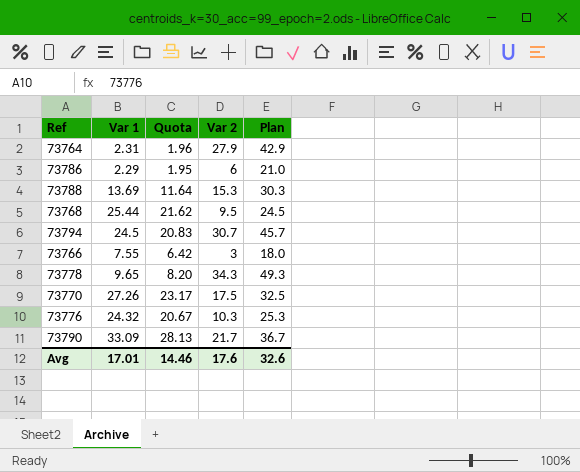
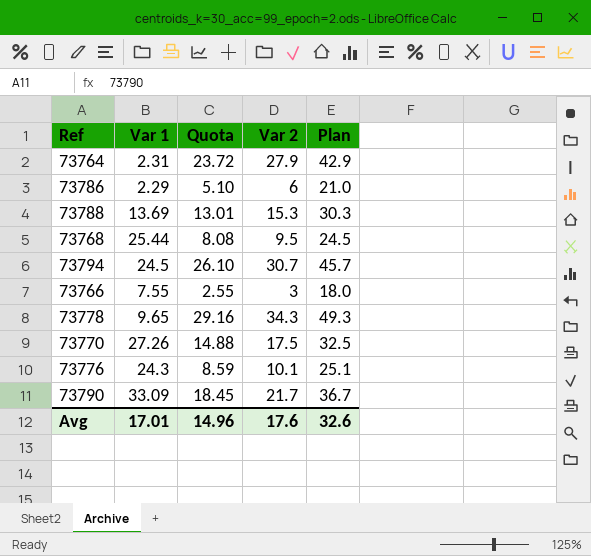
column Quota | formula: [Var 1] * 0.85 -> [Var 2] * 0.85
73776 | Var 1: 24.32 -> 24.3
73776 | Var 2: 10.3 -> 10.1
73776 | Plan: 25.3 -> 25.1
Avg | Quota: 14.46 -> 14.96

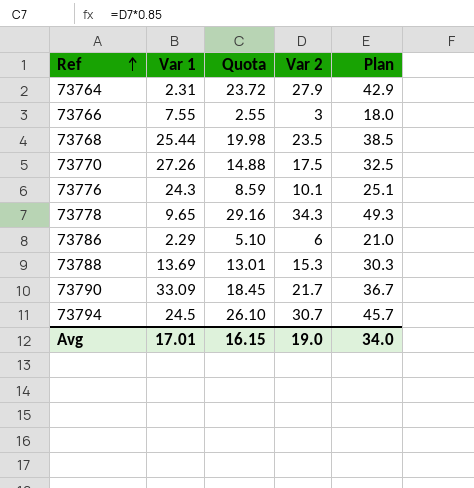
row order: none -> Ref ascending
73768 | Quota: 8.08 -> 19.98
73768 | Var 2: 9.5 -> 23.5
73768 | Plan: 24.5 -> 38.5
Avg | Quota: 14.96 -> 16.15
Avg | Var 2: 17.6 -> 19.0
Avg | Plan: 32.6 -> 34.0

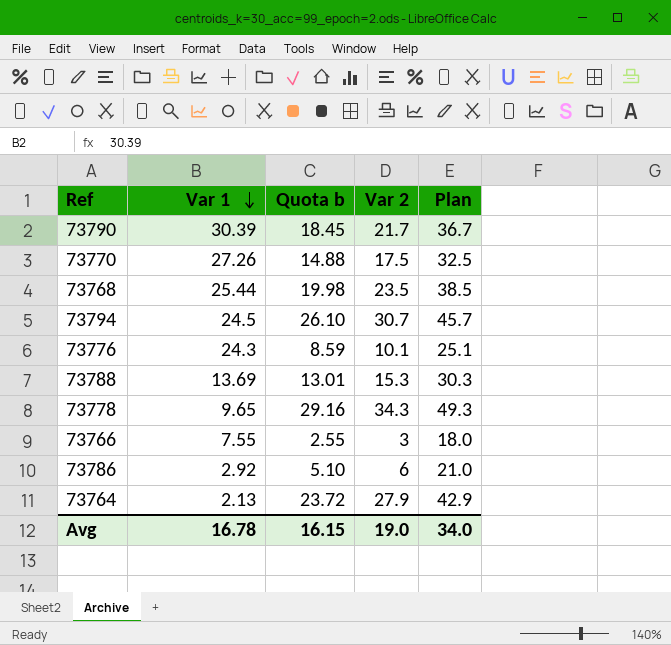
row order: Ref ascending -> Var 1 descending
column name: Quota -> Quota b
73790 | Var 1: 33.09 -> 30.39
73786 | Var 1: 2.29 -> 2.92
73764 | Var 1: 2.31 -> 2.13
Avg | Var 1: 17.01 -> 16.78

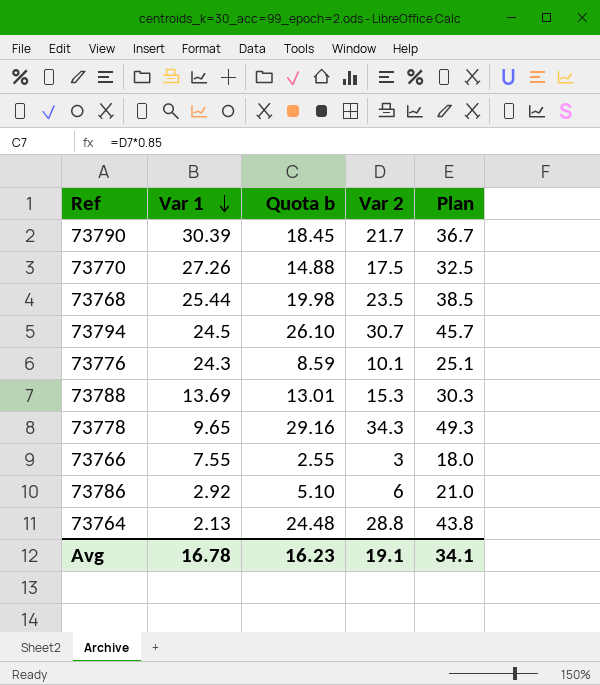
73764 | Quota b: 23.72 -> 24.48
73764 | Var 2: 27.9 -> 28.8
73764 | Plan: 42.9 -> 43.8
Avg | Quota b: 16.15 -> 16.23
Avg | Var 2: 19.0 -> 19.1
Avg | Plan: 34.0 -> 34.1

